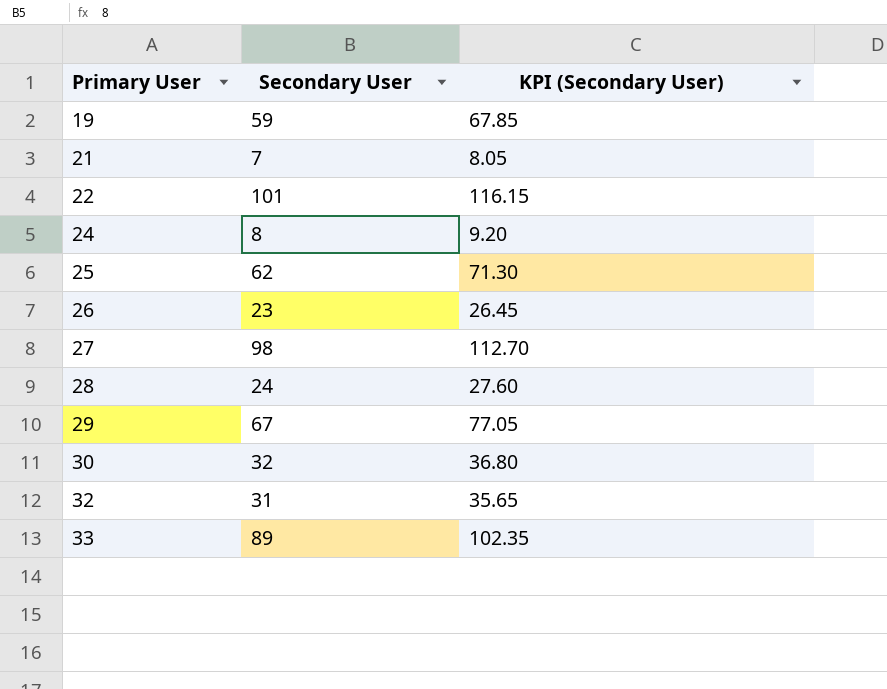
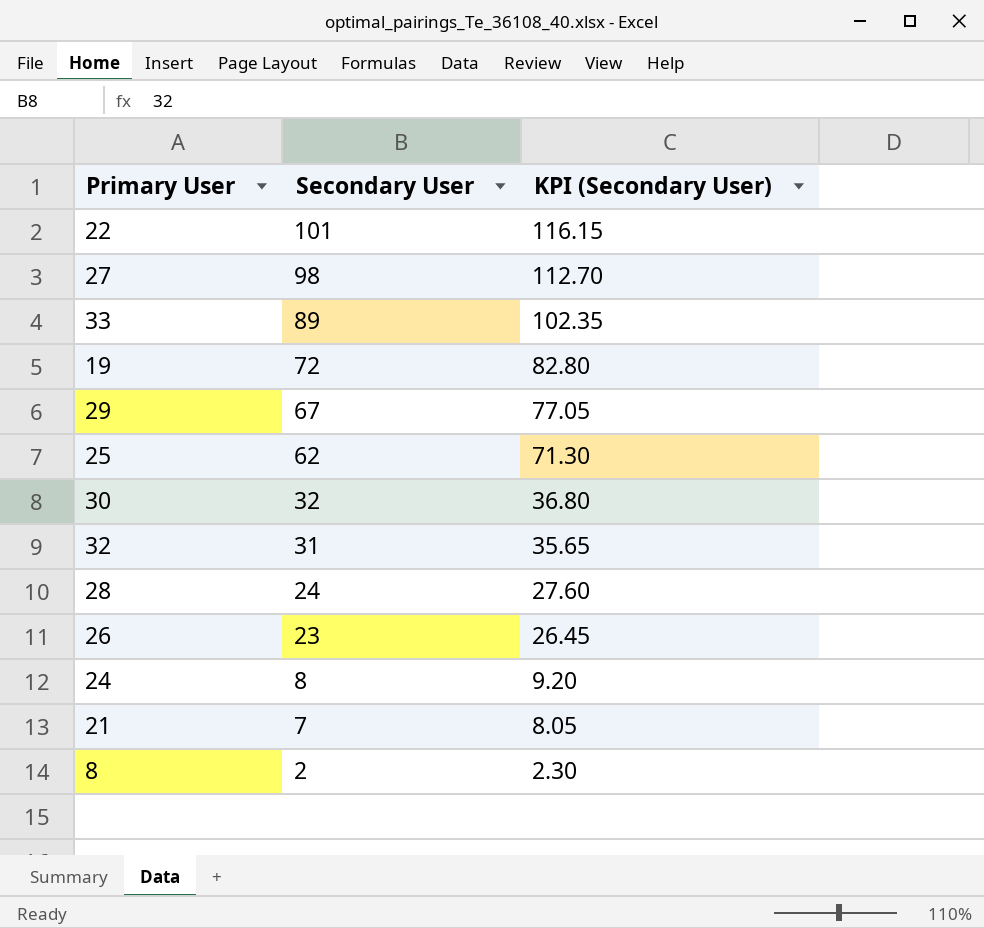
row order: Primary User ascending -> Secondary User descending
19 | Secondary User: 59 -> 72
19 | KPI (Secondary User): 67.85 -> 82.80
row 8: none -> 2 | 2.30

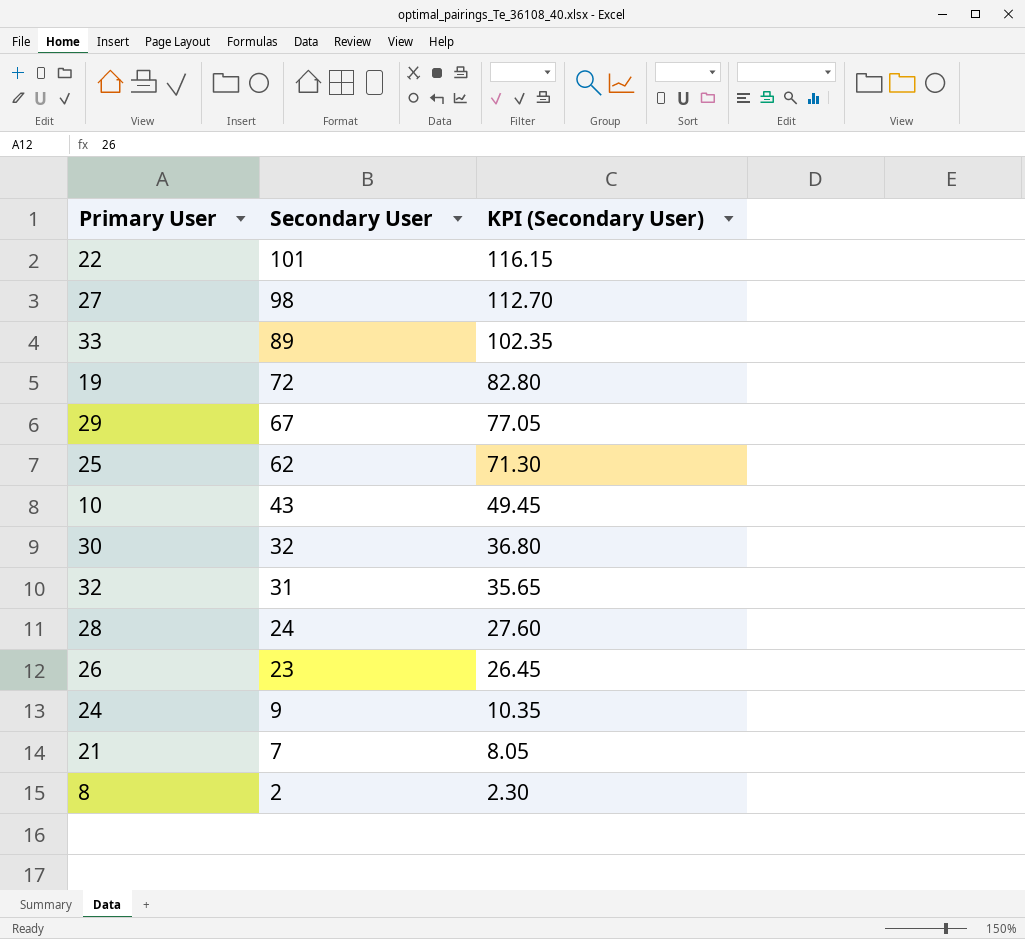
row 10: none -> 43 | 49.45
24 | Secondary User: 8 -> 9
24 | KPI (Secondary User): 9.20 -> 10.35

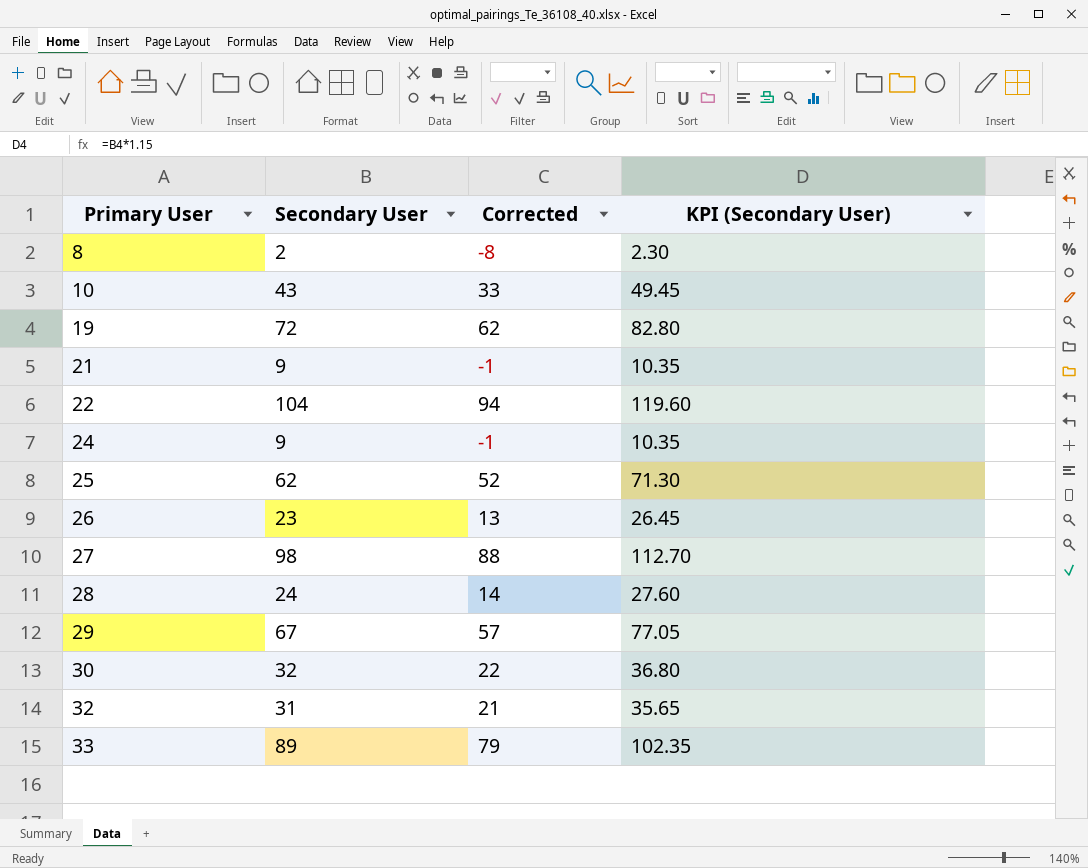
row order: Secondary User descending -> Primary User ascending
column Corrected | formula: none -> [Secondary User] - 10
21 | Secondary User: 7 -> 9
21 | KPI (Secondary User): 8.05 -> 10.35
22 | Secondary User: 101 -> 104
22 | KPI (Secondary User): 116.15 -> 119.60

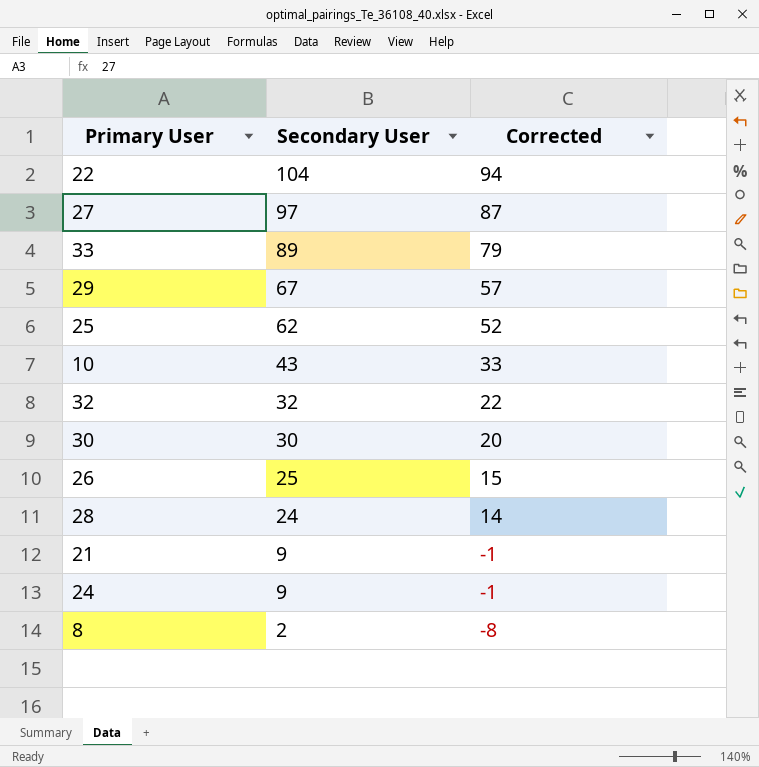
row order: Primary User ascending -> Secondary User descending
column KPI (Secondary User) | formula: [Secondary User] * 1.15 -> none
row 19: 72 | 62 | 82.80 -> none
27 | Secondary User: 98 -> 97
27 | Corrected: 88 -> 87
32 | Secondary User: 31 -> 32
32 | Corrected: 21 -> 22
30 | Secondary User: 32 -> 30
30 | Corrected: 22 -> 20
26 | Secondary User: 23 -> 25
26 | Corrected: 13 -> 15

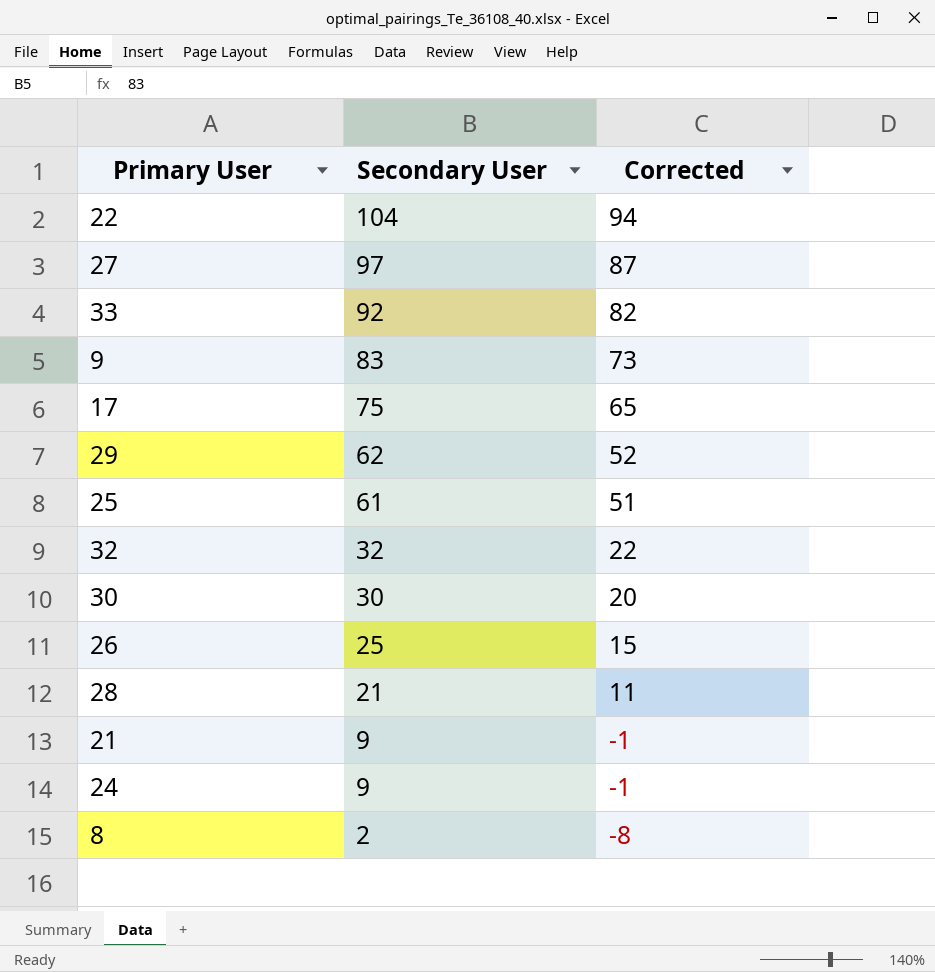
row 10: 43 | 33 -> none
33 | Secondary User: 89 -> 92
33 | Corrected: 79 -> 82
row 9: none -> 83 | 73
row 17: none -> 75 | 65
29 | Secondary User: 67 -> 62
29 | Corrected: 57 -> 52
25 | Secondary User: 62 -> 61
25 | Corrected: 52 -> 51
28 | Secondary User: 24 -> 21
28 | Corrected: 14 -> 11

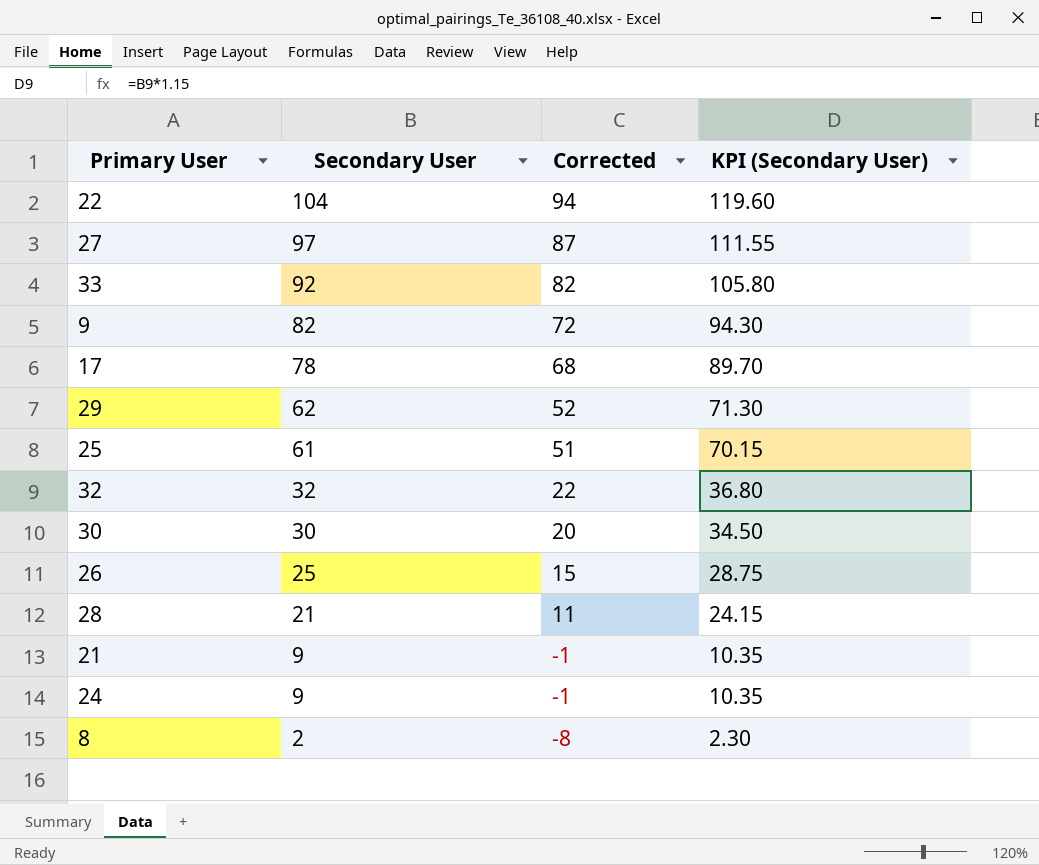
column KPI (Secondary User) | formula: none -> [Secondary User] * 1.15
9 | Secondary User: 83 -> 82
9 | Corrected: 73 -> 72
17 | Secondary User: 75 -> 78
17 | Corrected: 65 -> 68

